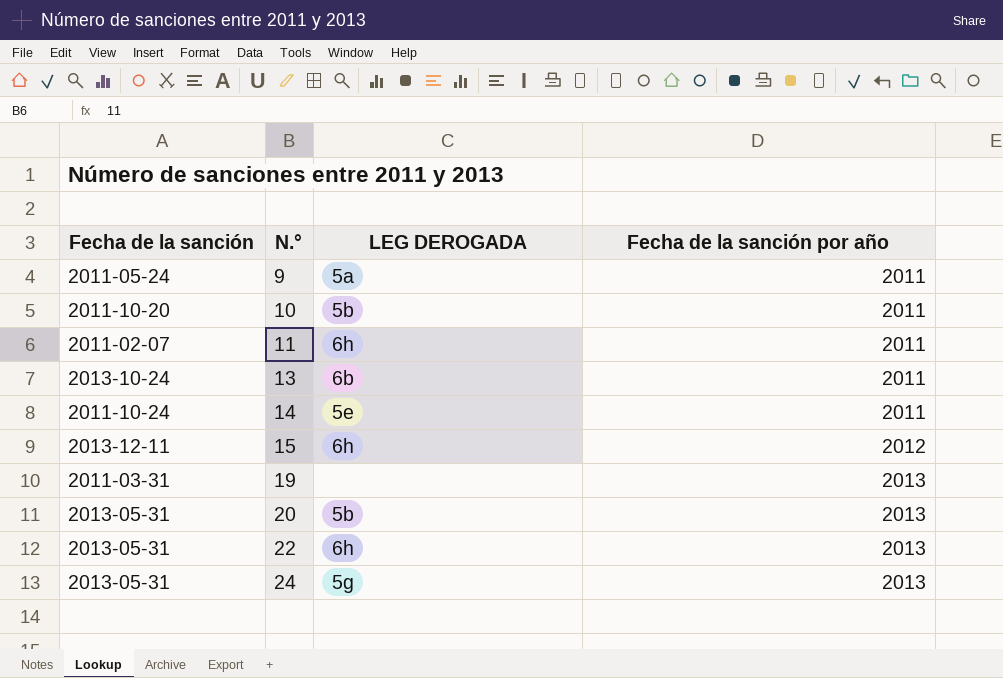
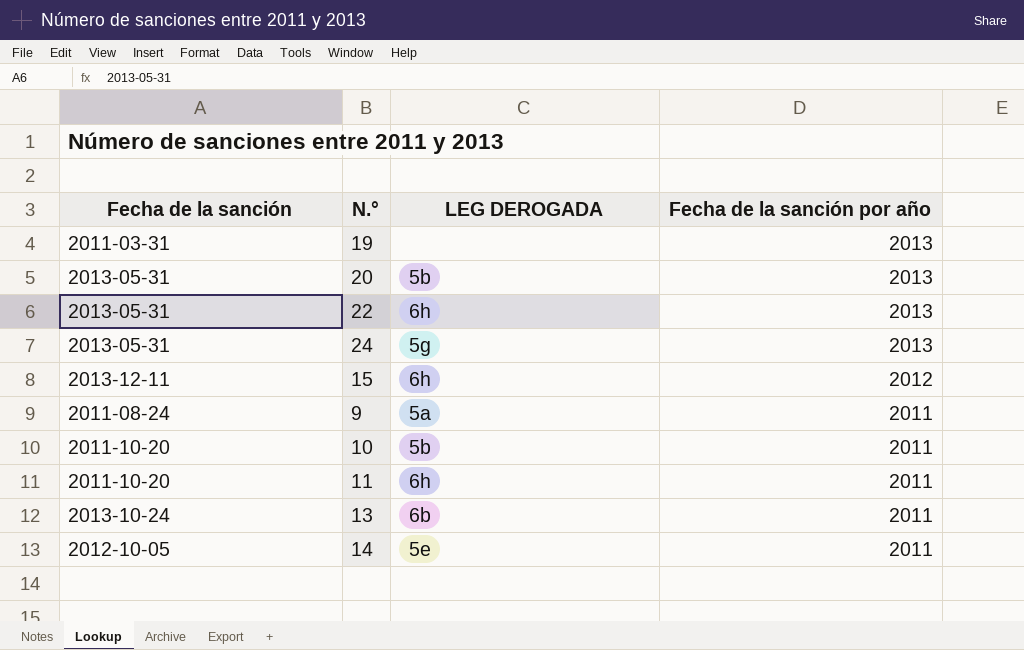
row order: N.° ascending -> Fecha de la sanción por año descending
9 | Fecha de la sanción: 2011-05-24 -> 2011-08-24
11 | Fecha de la sanción: 2011-02-07 -> 2011-10-20
14 | Fecha de la sanción: 2011-10-24 -> 2012-10-05

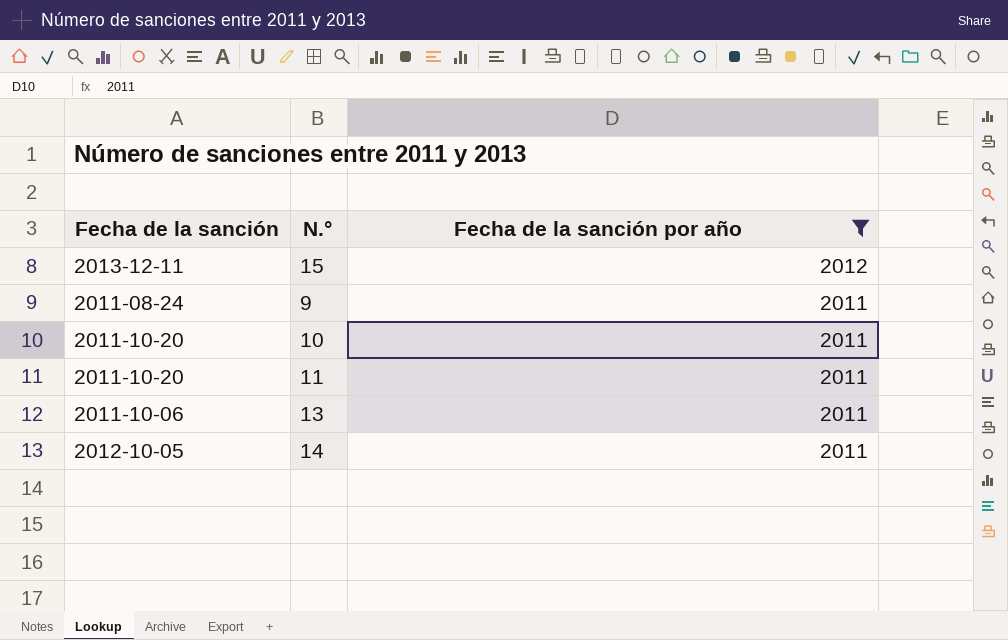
filter: none -> Fecha de la sanción por año != 2013
column LEG DEROGADA | position: 3 -> none
13 | Fecha de la sanción: 2013-10-24 -> 2011-10-06

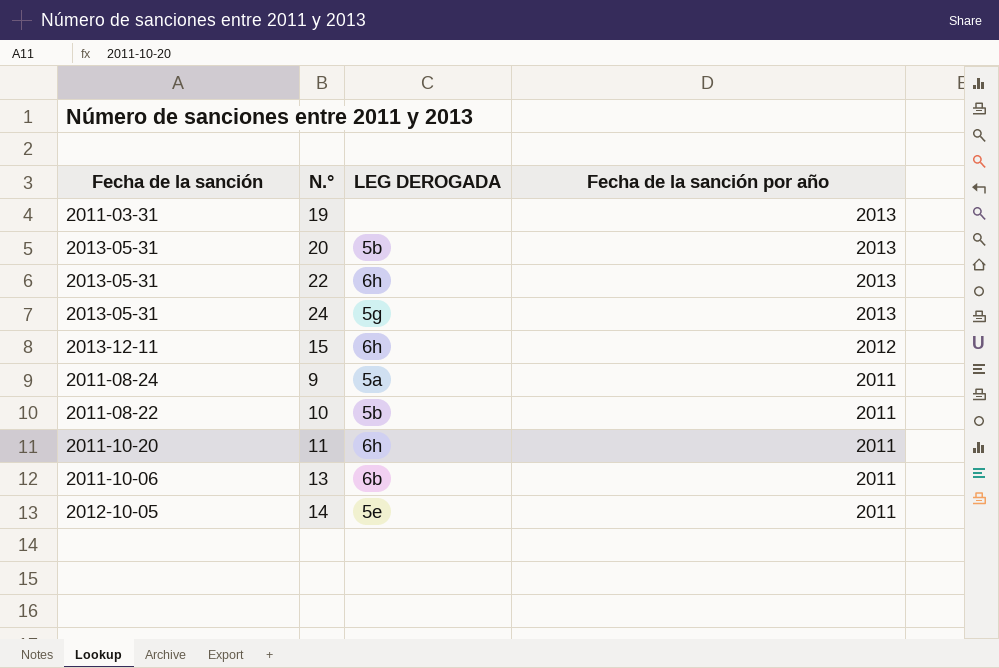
filter: Fecha de la sanción por año != 2013 -> none
column LEG DEROGADA | position: none -> 3
10 | Fecha de la sanción: 2011-10-20 -> 2011-08-22

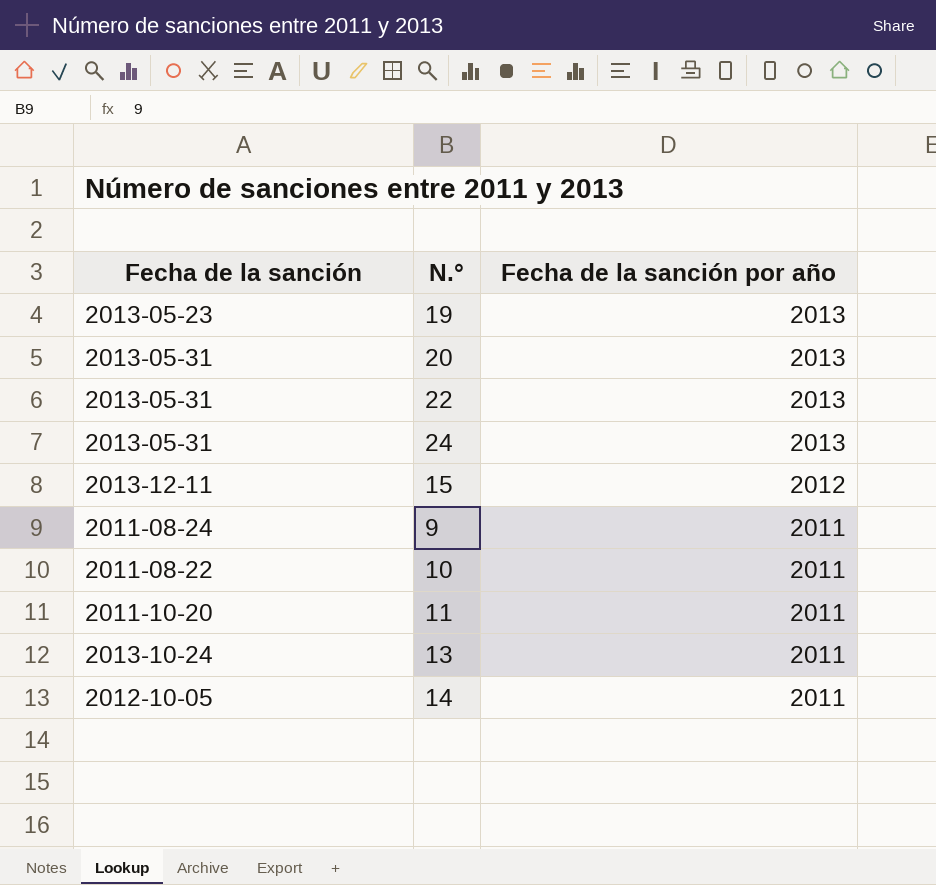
column LEG DEROGADA | position: 3 -> none
19 | Fecha de la sanción: 2011-03-31 -> 2013-05-23
13 | Fecha de la sanción: 2011-10-06 -> 2013-10-24

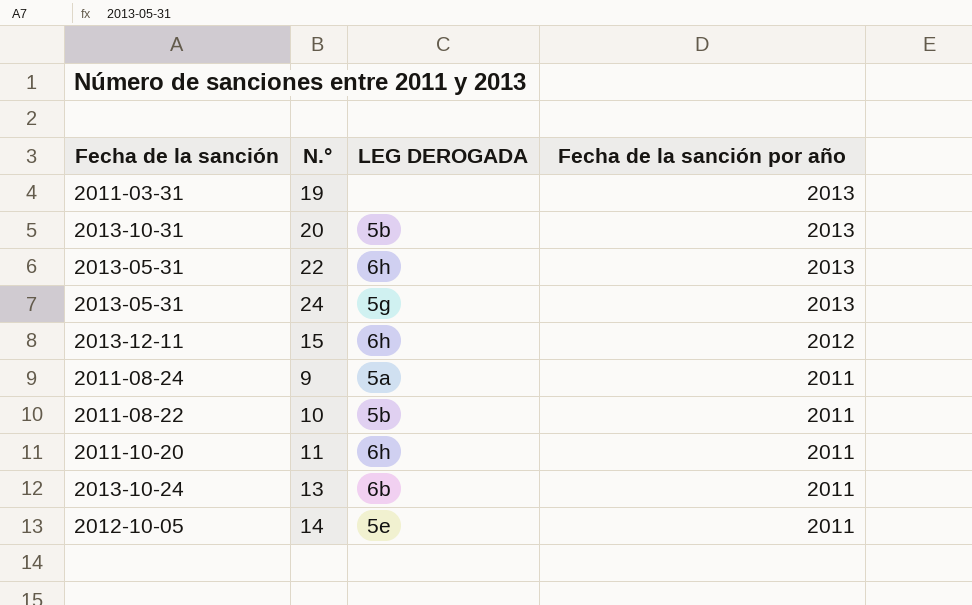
column LEG DEROGADA | position: none -> 3
19 | Fecha de la sanción: 2013-05-23 -> 2011-03-31
20 | Fecha de la sanción: 2013-05-31 -> 2013-10-31

